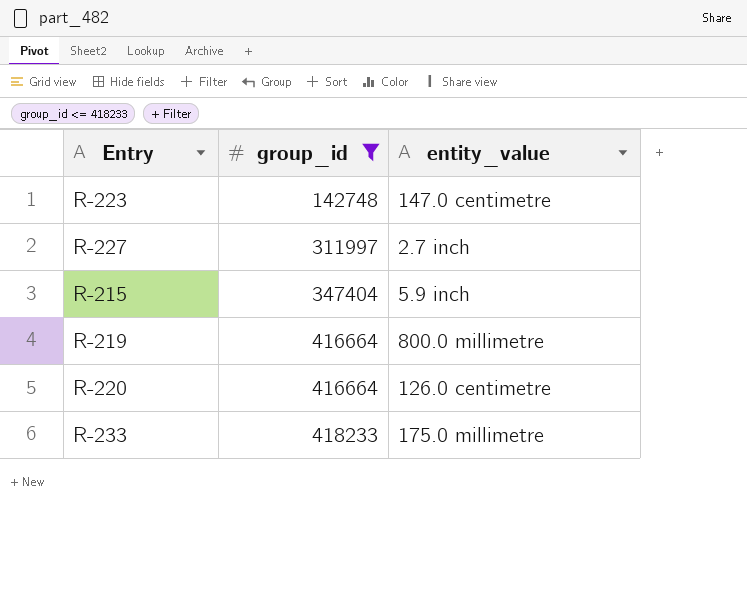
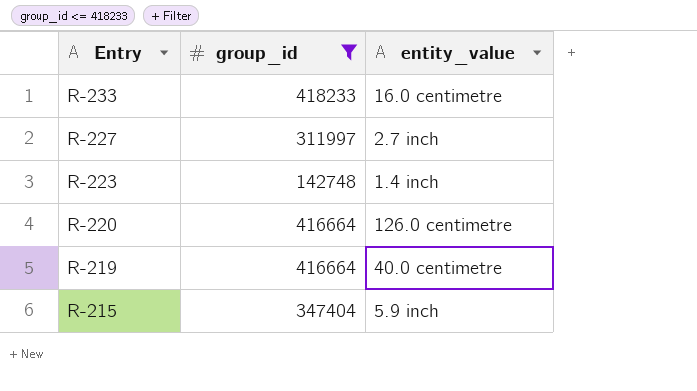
row order: group_id ascending -> Entry descending
R-233 | entity_value: 175.0 millimetre -> 16.0 centimetre
R-223 | entity_value: 147.0 centimetre -> 1.4 inch
R-219 | entity_value: 800.0 millimetre -> 40.0 centimetre

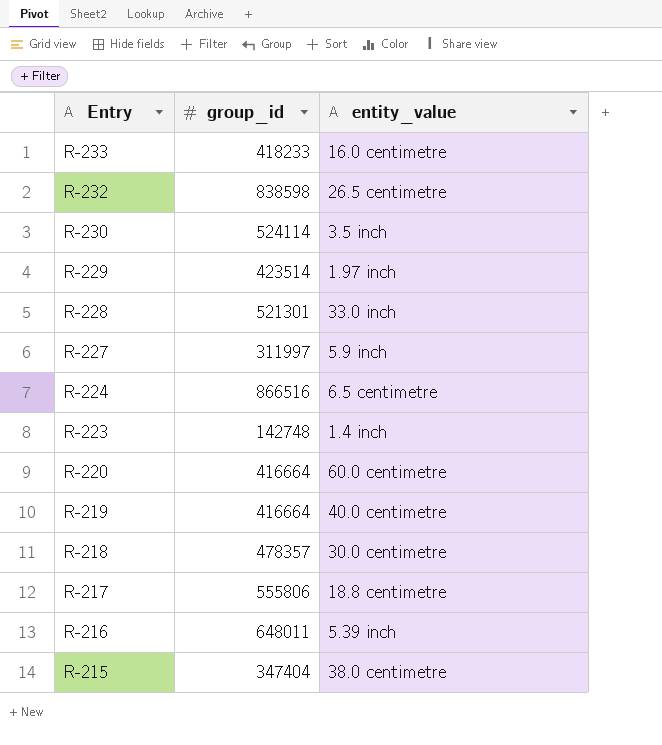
filter: group_id <= 418233 -> none
R-227 | entity_value: 2.7 inch -> 5.9 inch
R-220 | entity_value: 126.0 centimetre -> 60.0 centimetre
R-215 | entity_value: 5.9 inch -> 38.0 centimetre

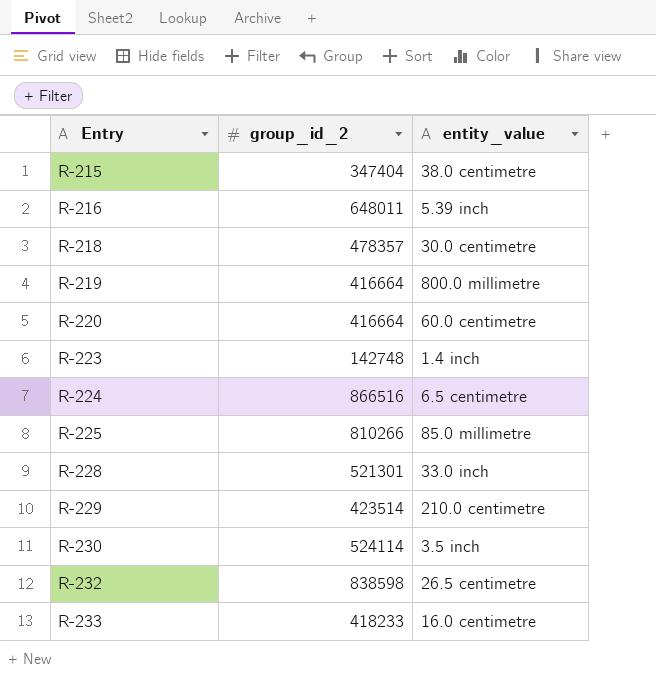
row order: Entry descending -> Entry ascending
column name: group_id -> group_id_2
row R-227: 311997 | 5.9 inch -> none
row R-217: 555806 | 18.8 centimetre -> none
R-219 | entity_value: 40.0 centimetre -> 800.0 millimetre
row R-225: none -> 810266 | 85.0 millimetre
R-229 | entity_value: 1.97 inch -> 210.0 centimetre

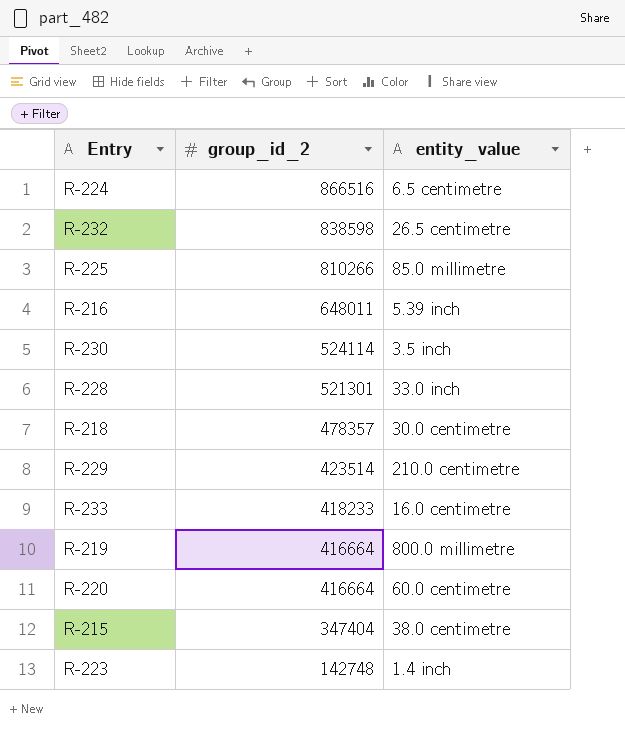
row order: Entry ascending -> group_id_2 descending

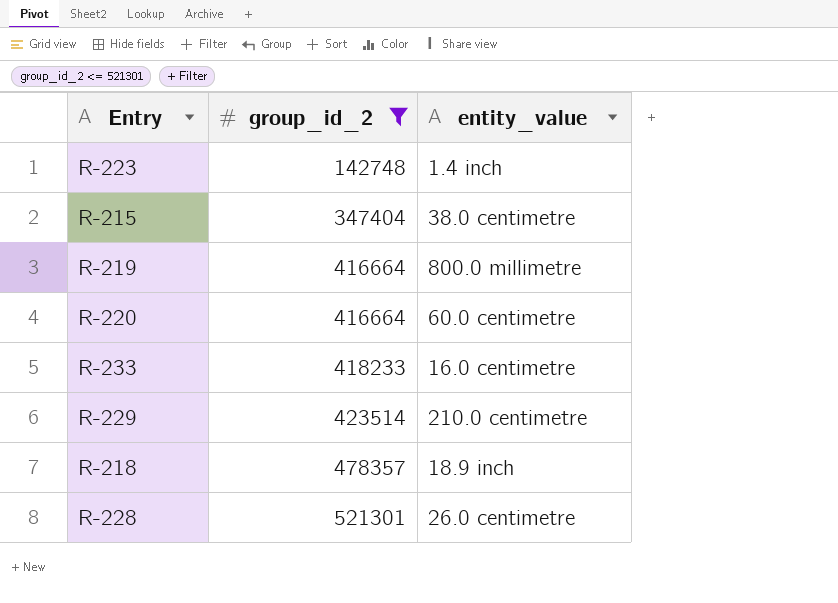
filter: none -> group_id_2 <= 521301
row order: group_id_2 descending -> group_id_2 ascending
R-218 | entity_value: 30.0 centimetre -> 18.9 inch
R-228 | entity_value: 33.0 inch -> 26.0 centimetre

